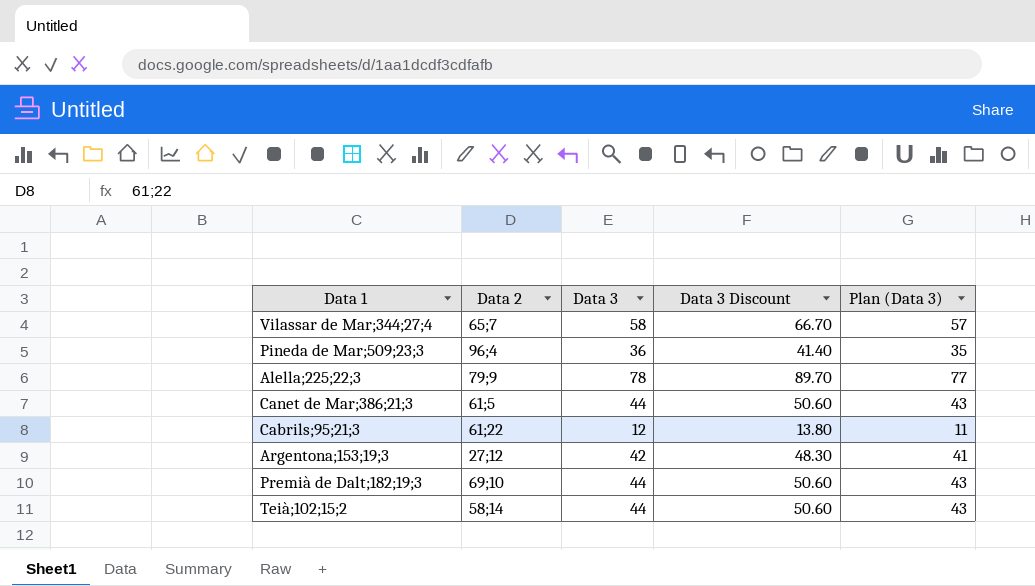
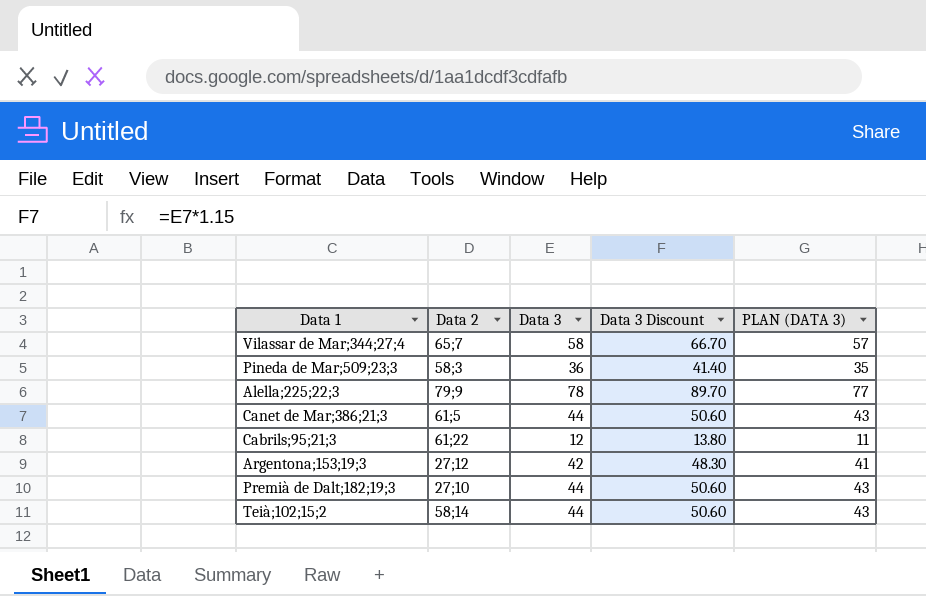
column name: Plan (Data 3) -> PLAN (DATA 3)
Pineda de Mar;509;23;3 | Data 2: 96;4 -> 58;3
Premià de Dalt;182;19;3 | Data 2: 69;10 -> 27;10

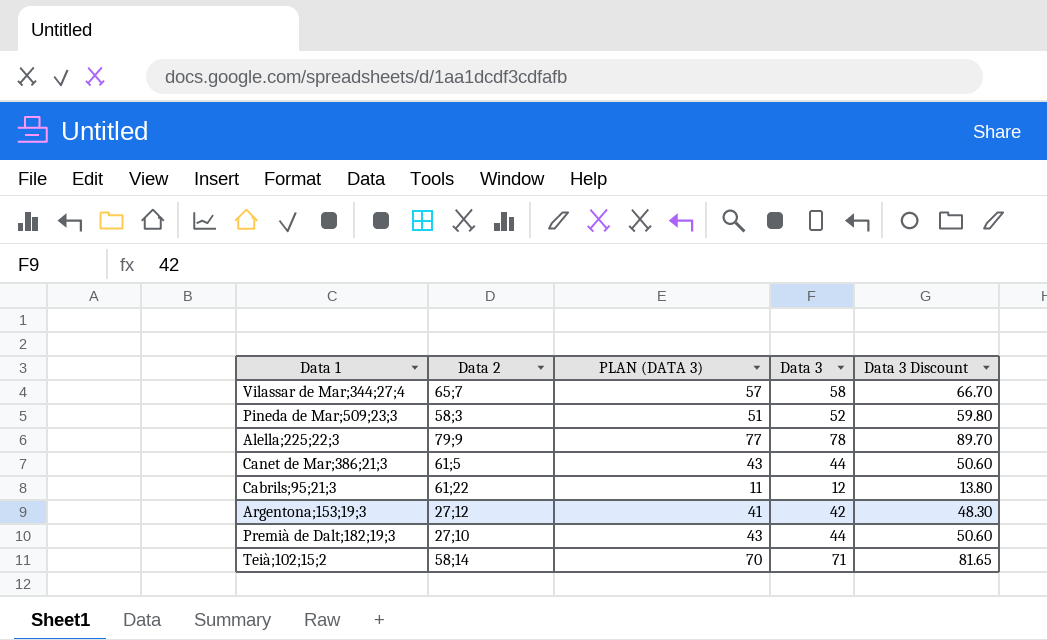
column PLAN (DATA 3) | position: 5 -> 3
Pineda de Mar;509;23;3 | PLAN (DATA 3): 35 -> 51
Pineda de Mar;509;23;3 | Data 3: 36 -> 52
Pineda de Mar;509;23;3 | Data 3 Discount: 41.40 -> 59.80
Teià;102;15;2 | PLAN (DATA 3): 43 -> 70
Teià;102;15;2 | Data 3: 44 -> 71
Teià;102;15;2 | Data 3 Discount: 50.60 -> 81.65

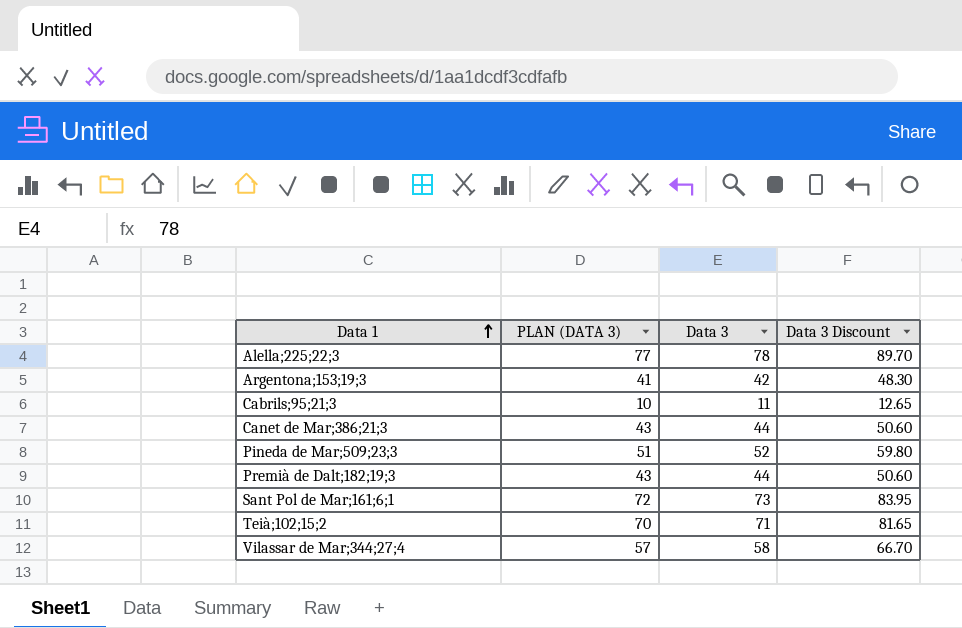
row order: none -> Data 1 ascending
column Data 2 | position: 2 -> none
Cabrils;95;21;3 | PLAN (DATA 3): 11 -> 10
Cabrils;95;21;3 | Data 3: 12 -> 11
Cabrils;95;21;3 | Data 3 Discount: 13.80 -> 12.65
row Sant Pol de Mar;161;6;1: none -> 72 | 73 | 83.95

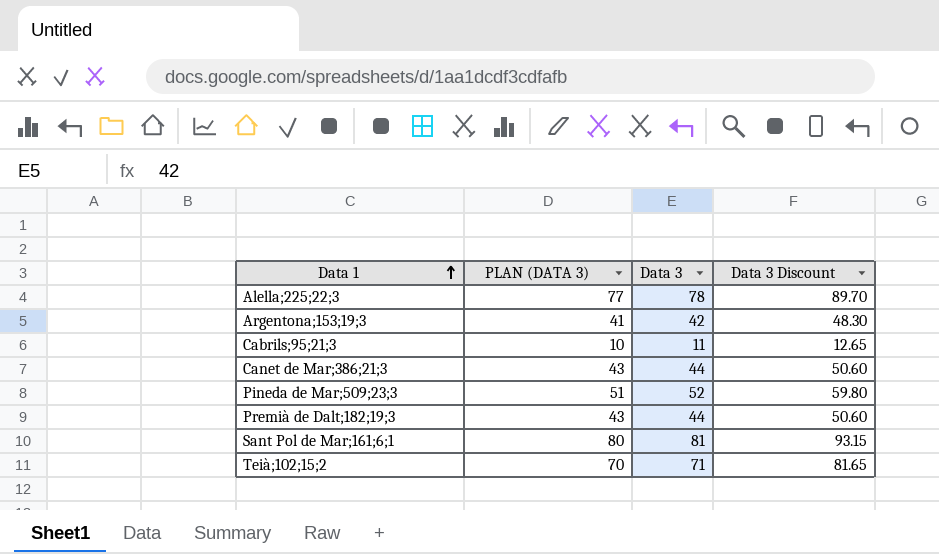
row Vilassar de Mar;344;27;4: 57 | 58 | 66.70 -> none
Sant Pol de Mar;161;6;1 | PLAN (DATA 3): 72 -> 80
Sant Pol de Mar;161;6;1 | Data 3: 73 -> 81
Sant Pol de Mar;161;6;1 | Data 3 Discount: 83.95 -> 93.15

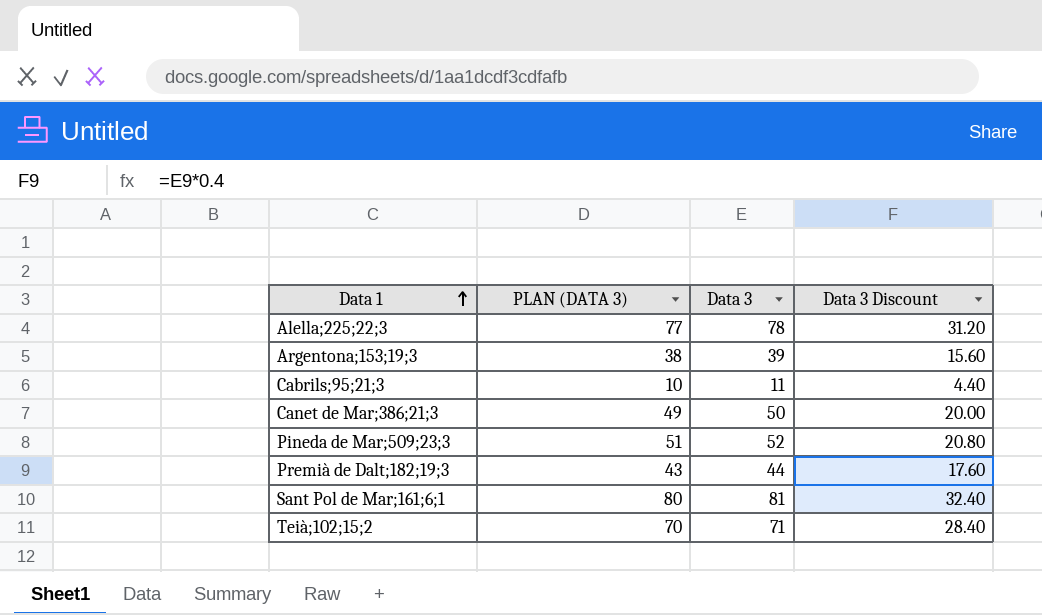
column Data 3 Discount | formula: [Data 3] * 1.15 -> [Data 3] * 0.4
Argentona;153;19;3 | PLAN (DATA 3): 41 -> 38
Argentona;153;19;3 | Data 3: 42 -> 39
Canet de Mar;386;21;3 | PLAN (DATA 3): 43 -> 49
Canet de Mar;386;21;3 | Data 3: 44 -> 50

